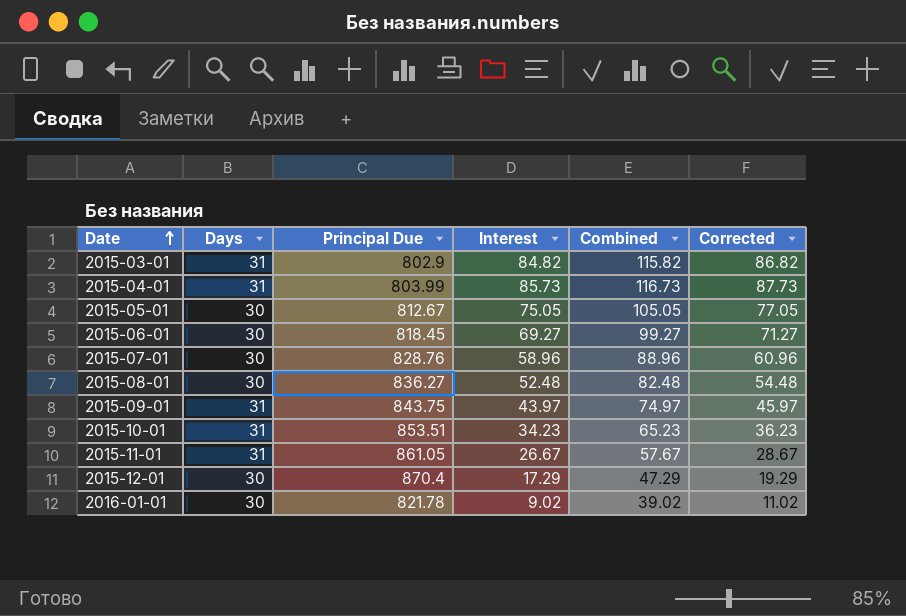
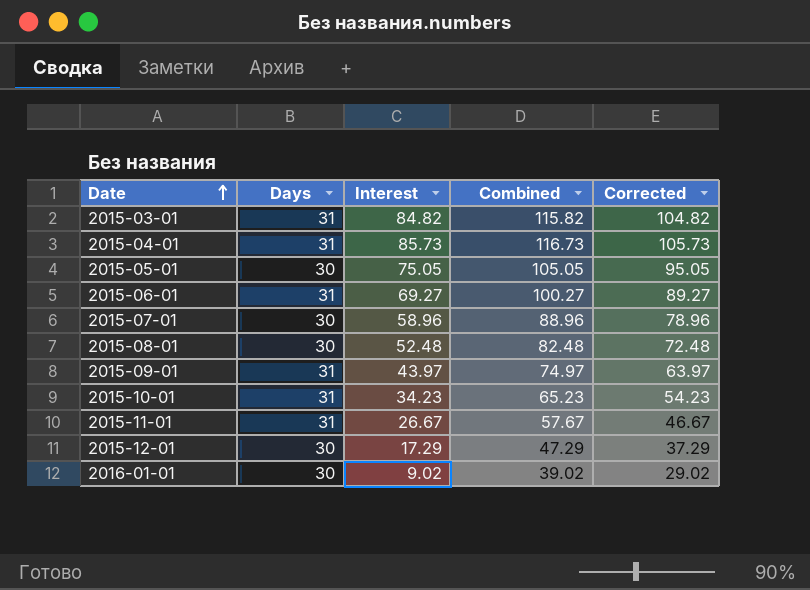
column Principal Due | position: 3 -> none
column Corrected | formula: [Interest] + 2 -> [Interest] + 20
2015-06-01 | Days: 30 -> 31
2015-06-01 | Combined: 99.27 -> 100.27

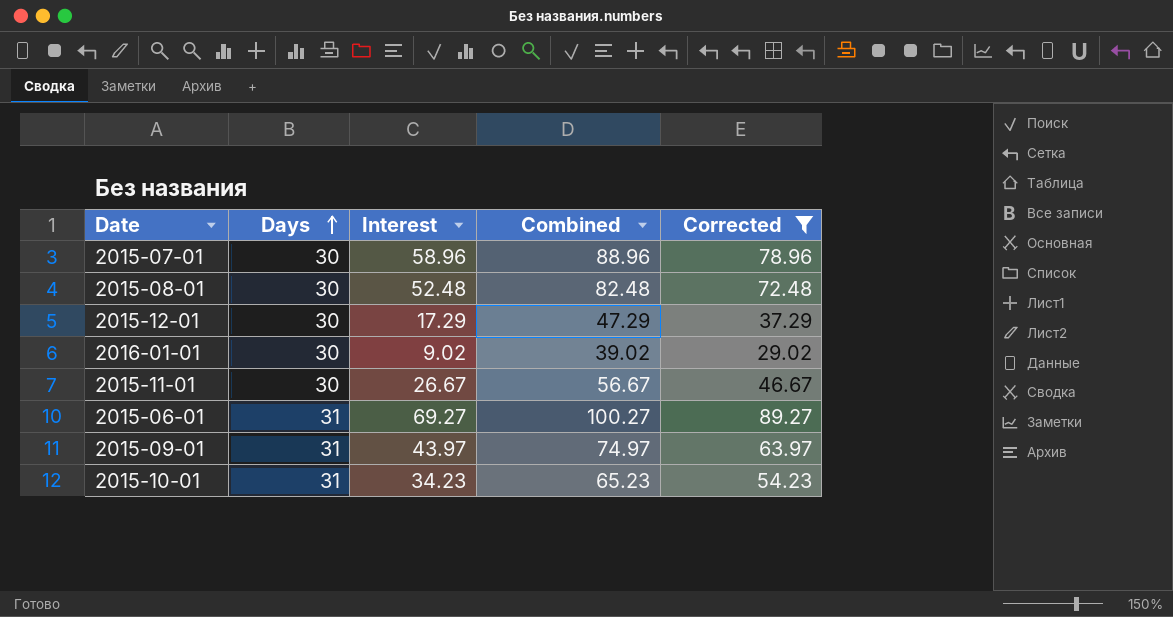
filter: none -> Corrected <= 89.27
row order: Date ascending -> Days ascending
2015-11-01 | Days: 31 -> 30
2015-11-01 | Combined: 57.67 -> 56.67

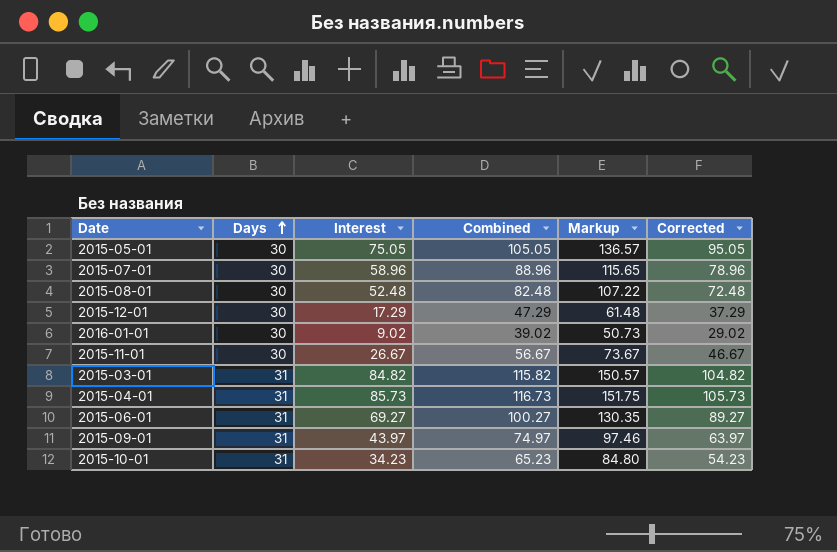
filter: Corrected <= 89.27 -> none
column Markup | formula: none -> [Combined] * 1.3

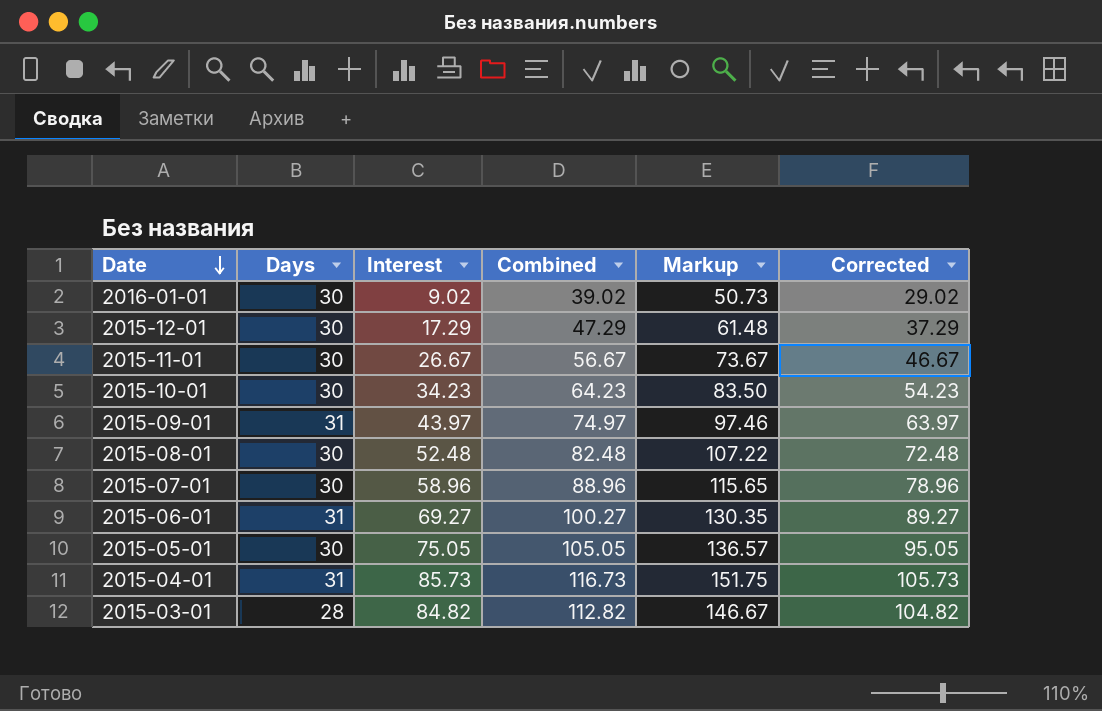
row order: Days ascending -> Date descending
2015-10-01 | Days: 31 -> 30
2015-10-01 | Combined: 65.23 -> 64.23
2015-10-01 | Markup: 84.80 -> 83.50
2015-03-01 | Days: 31 -> 28
2015-03-01 | Combined: 115.82 -> 112.82
2015-03-01 | Markup: 150.57 -> 146.67

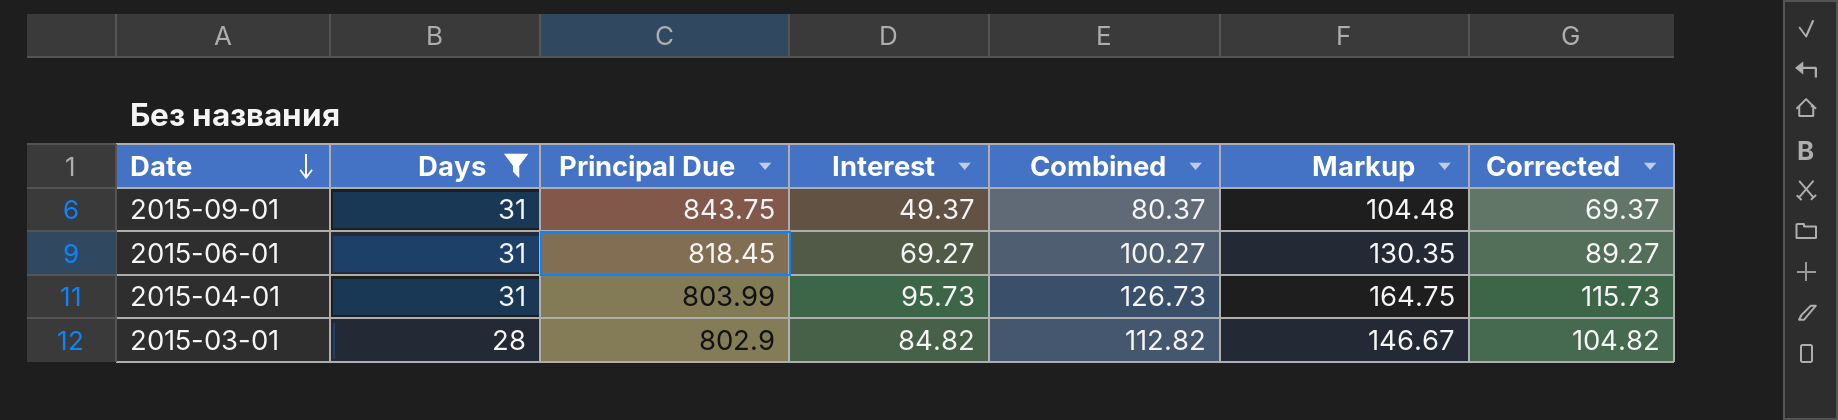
filter: none -> Days != 30
column Principal Due | position: none -> 3
2015-09-01 | Interest: 43.97 -> 49.37
2015-09-01 | Combined: 74.97 -> 80.37
2015-09-01 | Markup: 97.46 -> 104.48
2015-09-01 | Corrected: 63.97 -> 69.37
2015-04-01 | Interest: 85.73 -> 95.73
2015-04-01 | Combined: 116.73 -> 126.73
2015-04-01 | Markup: 151.75 -> 164.75
2015-04-01 | Corrected: 105.73 -> 115.73

